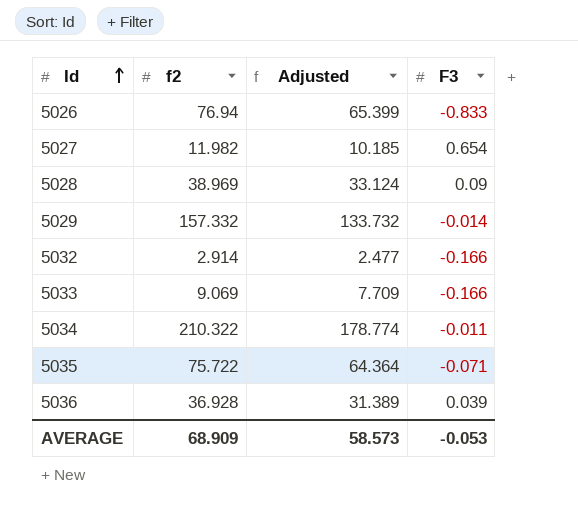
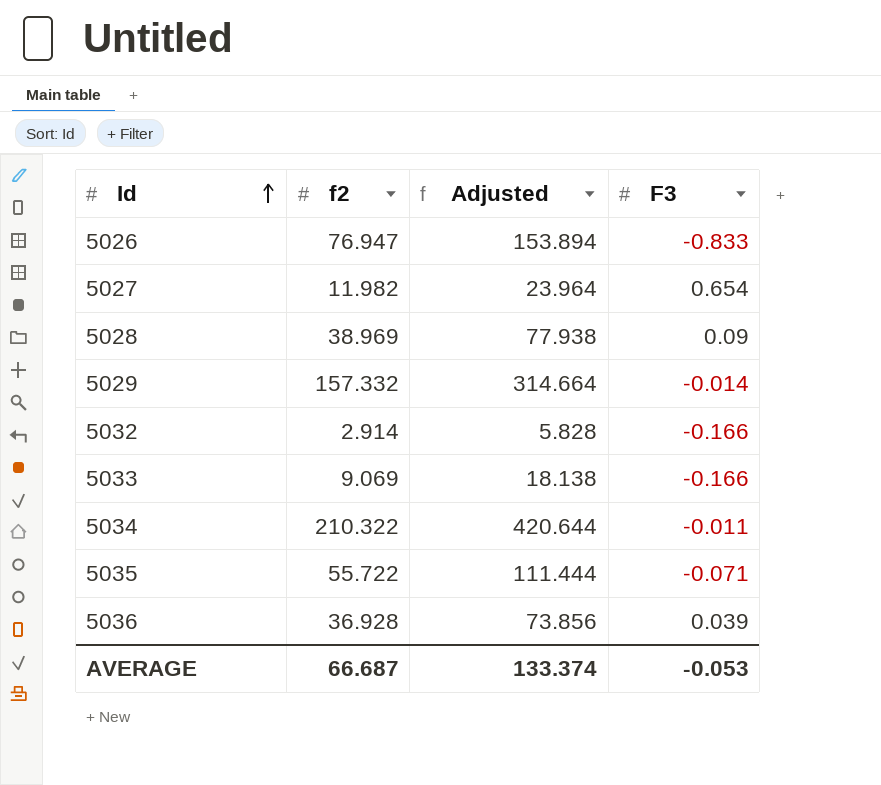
column Adjusted | formula: [f2] * 0.85 -> [f2] * 2
5026 | f2: 76.94 -> 76.947
5035 | f2: 75.722 -> 55.722
AVERAGE | f2: 68.909 -> 66.687
AVERAGE | Adjusted: 58.573 -> 133.374

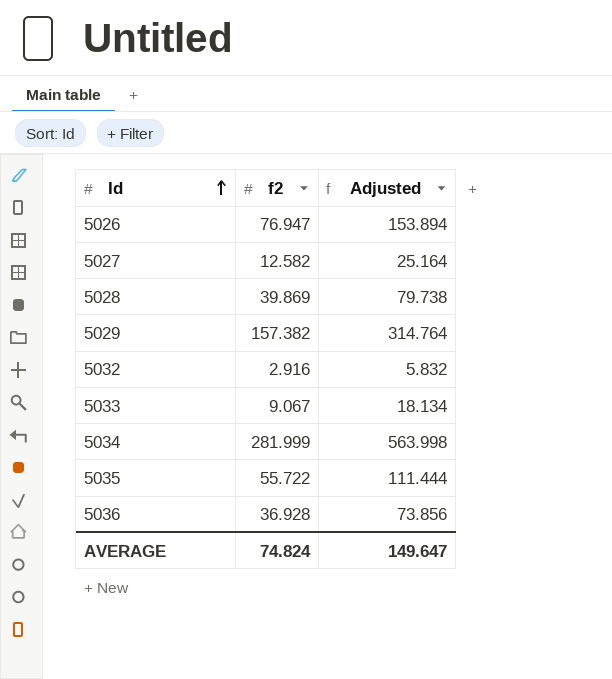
column F3 | position: 4 -> none
5027 | f2: 11.982 -> 12.582
5027 | Adjusted: 23.964 -> 25.164
5028 | f2: 38.969 -> 39.869
5028 | Adjusted: 77.938 -> 79.738
5029 | f2: 157.332 -> 157.382
5029 | Adjusted: 314.664 -> 314.764
5032 | f2: 2.914 -> 2.916
5032 | Adjusted: 5.828 -> 5.832
5033 | f2: 9.069 -> 9.067
5033 | Adjusted: 18.138 -> 18.134
5034 | f2: 210.322 -> 281.999
5034 | Adjusted: 420.644 -> 563.998
AVERAGE | f2: 66.687 -> 74.824
AVERAGE | Adjusted: 133.374 -> 149.647

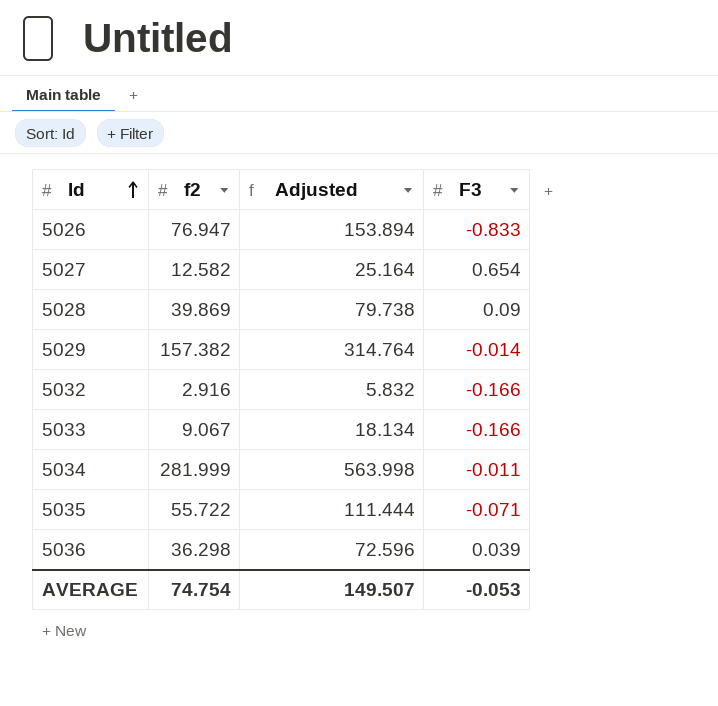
column F3 | position: none -> 4
5036 | f2: 36.928 -> 36.298
5036 | Adjusted: 73.856 -> 72.596
AVERAGE | f2: 74.824 -> 74.754
AVERAGE | Adjusted: 149.647 -> 149.507

